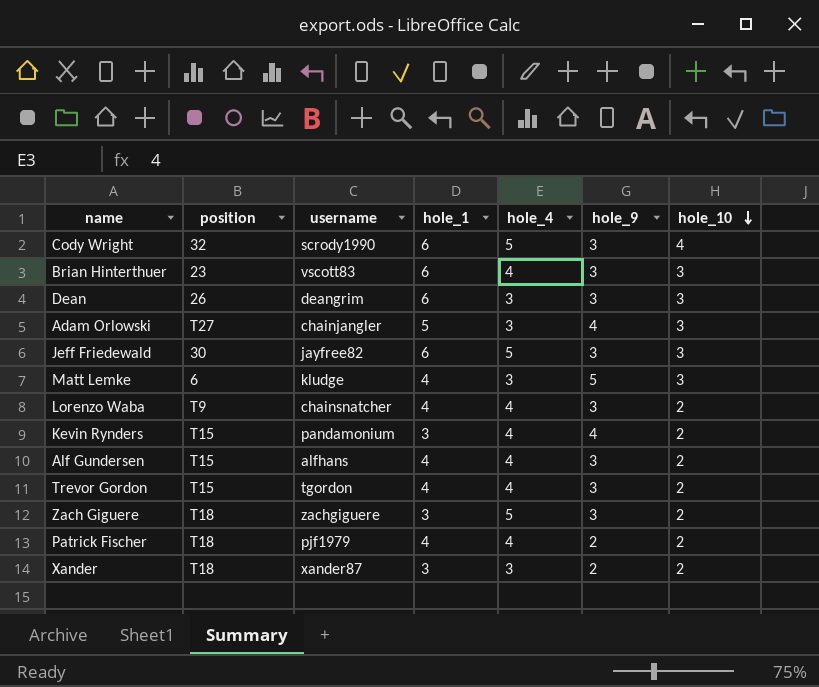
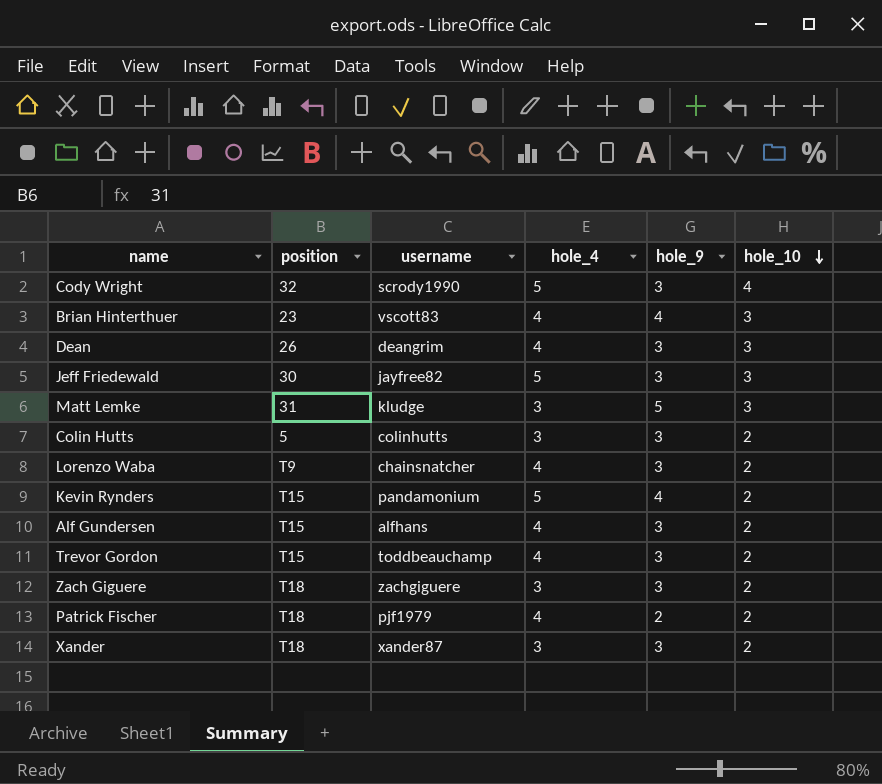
column hole_1 | position: 4 -> none
row Adam Orlowski: T27 | chainjangler | 5 | 3 | 4 | 3 -> none
Brian Hinterthuer | hole_9: 3 -> 4
Dean | hole_4: 3 -> 4
Matt Lemke | position: 6 -> 31
row Colin Hutts: none -> 5 | colinhutts | 3 | 3 | 2
Kevin Rynders | hole_4: 4 -> 5
Trevor Gordon | username: tgordon -> toddbeauchamp
Zach Giguere | hole_4: 5 -> 3
Xander | hole_9: 2 -> 3

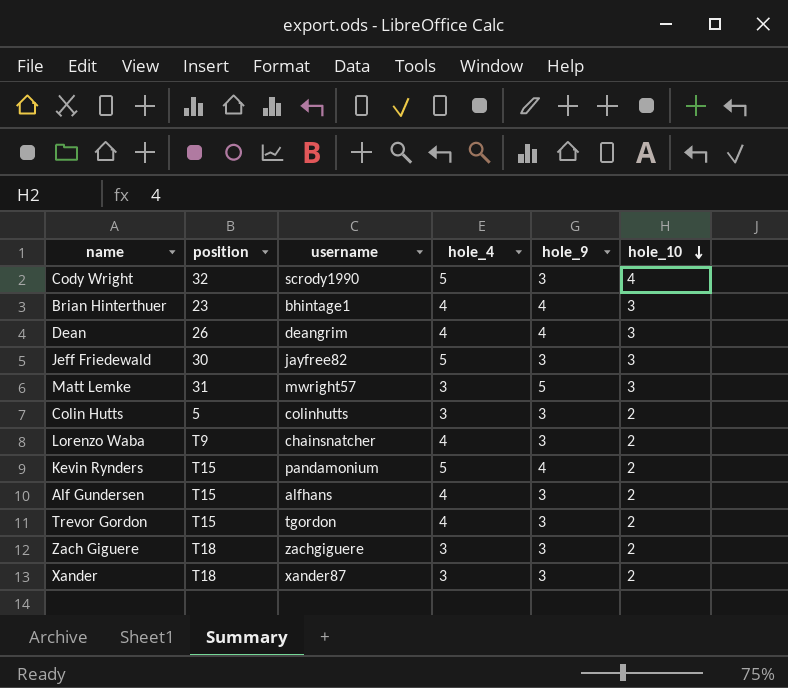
row Patrick Fischer: T18 | pjf1979 | 4 | 2 | 2 -> none
Brian Hinterthuer | username: vscott83 -> bhintage1
Dean | hole_9: 3 -> 4
Matt Lemke | username: kludge -> mwright57
Trevor Gordon | username: toddbeauchamp -> tgordon

